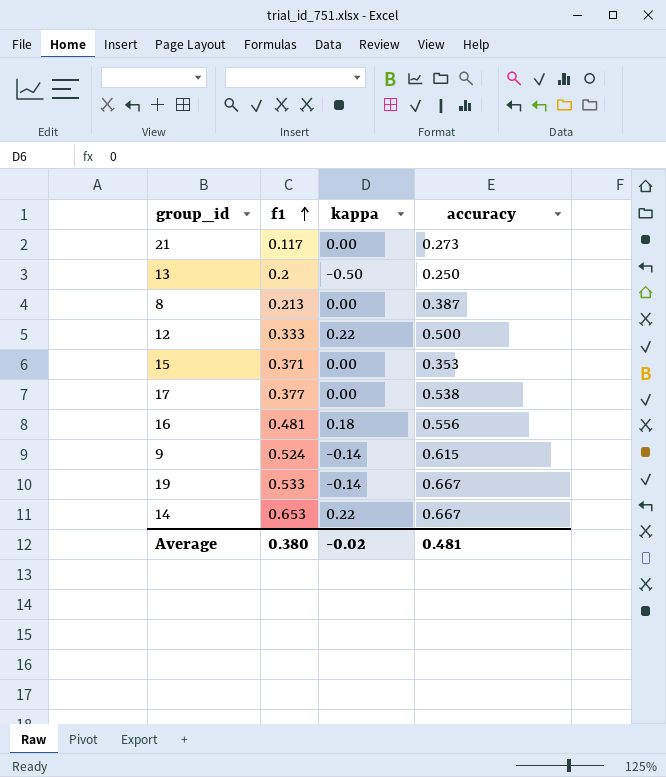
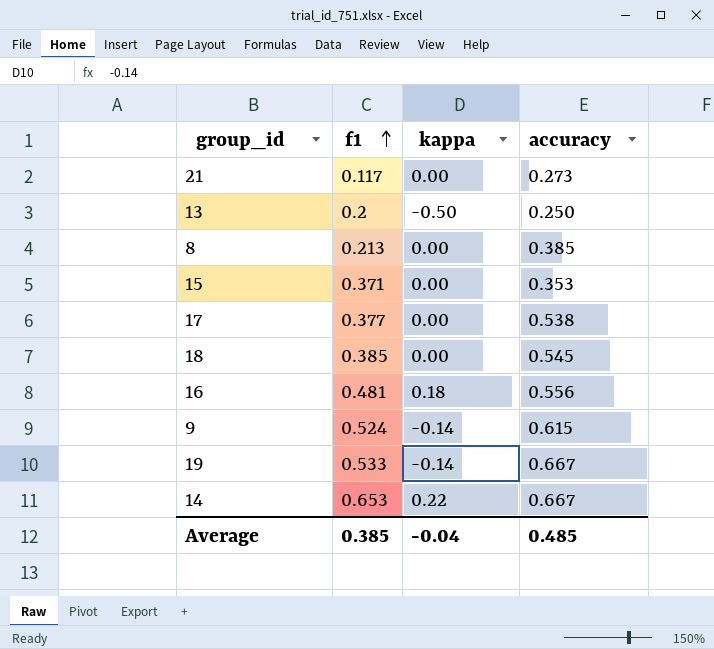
row 12: 0.333 | 0.22 | 0.500 -> none
8 | accuracy: 0.387 -> 0.385
row 18: none -> 0.385 | 0.00 | 0.545
Average | f1: 0.380 -> 0.385
Average | kappa: -0.02 -> -0.04
Average | accuracy: 0.481 -> 0.485

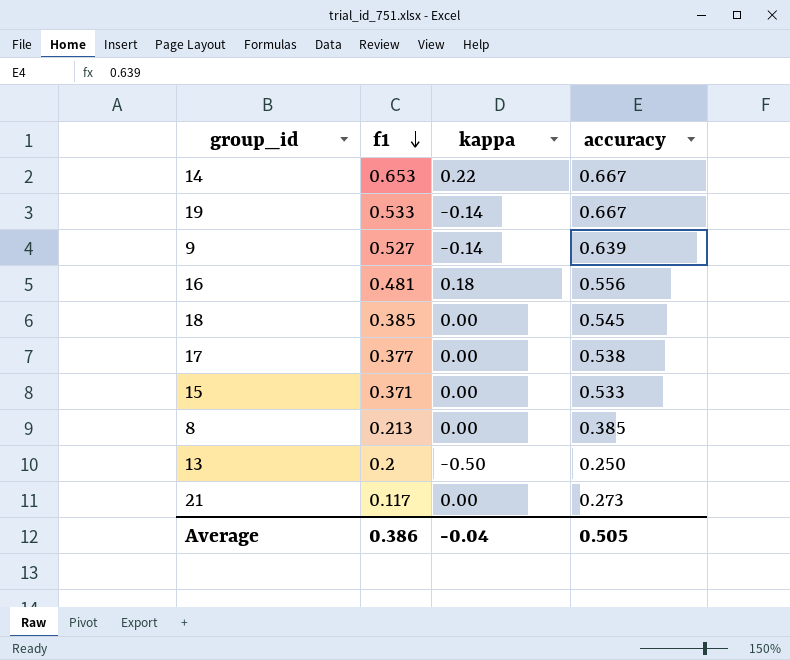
row order: f1 ascending -> f1 descending
9 | f1: 0.524 -> 0.527
9 | accuracy: 0.615 -> 0.639
15 | accuracy: 0.353 -> 0.533
Average | f1: 0.385 -> 0.386
Average | accuracy: 0.485 -> 0.505

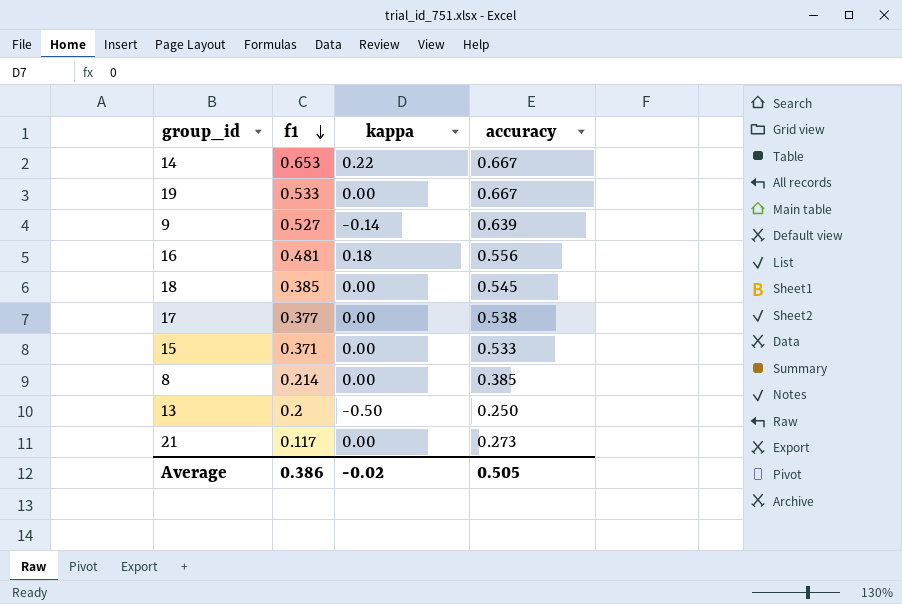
19 | kappa: -0.14 -> 0.00
8 | f1: 0.213 -> 0.214
Average | kappa: -0.04 -> -0.02

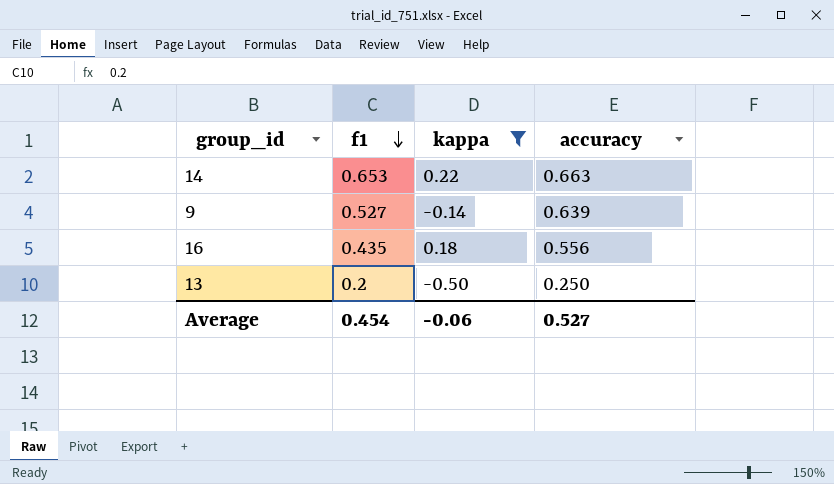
filter: none -> kappa != 0.00
14 | accuracy: 0.667 -> 0.663
16 | f1: 0.481 -> 0.435
Average | f1: 0.386 -> 0.454
Average | kappa: -0.02 -> -0.06
Average | accuracy: 0.505 -> 0.527

